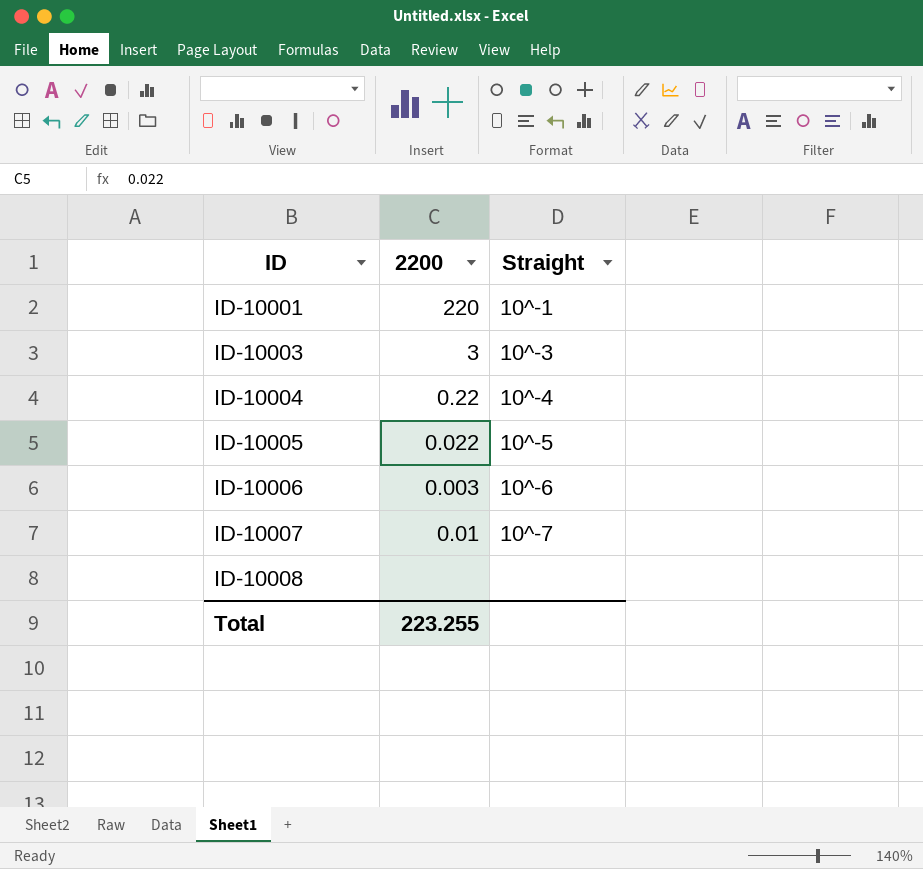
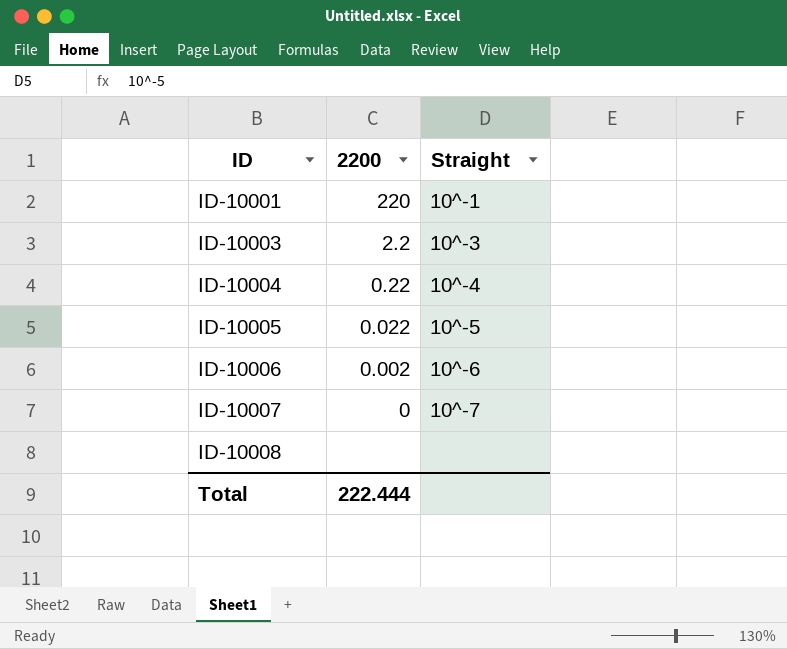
ID-10003 | 2200: 3 -> 2.2
ID-10006 | 2200: 0.003 -> 0.002
ID-10007 | 2200: 0.01 -> 0
Total | 2200: 223.255 -> 222.444

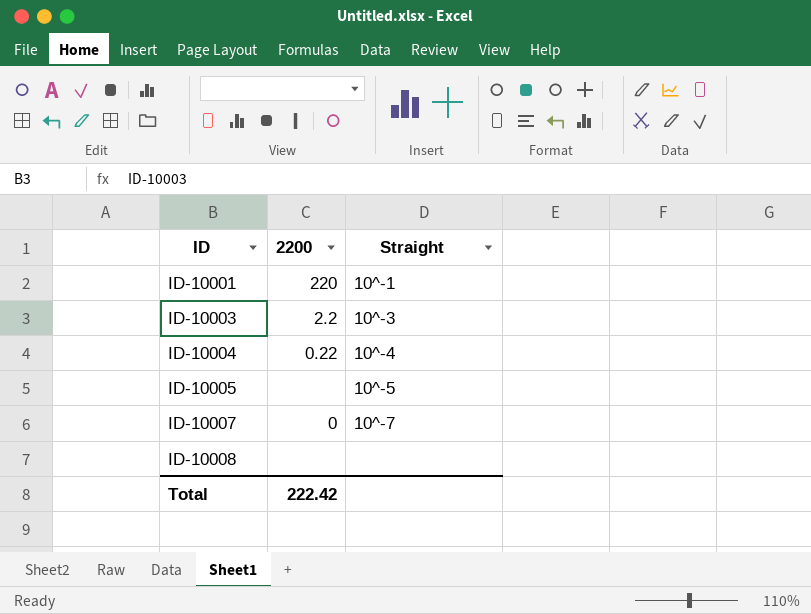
row ID-10006: 0.002 | 10^-6 -> none
ID-10005 | 2200: 0.022 -> none
Total | 2200: 222.444 -> 222.42

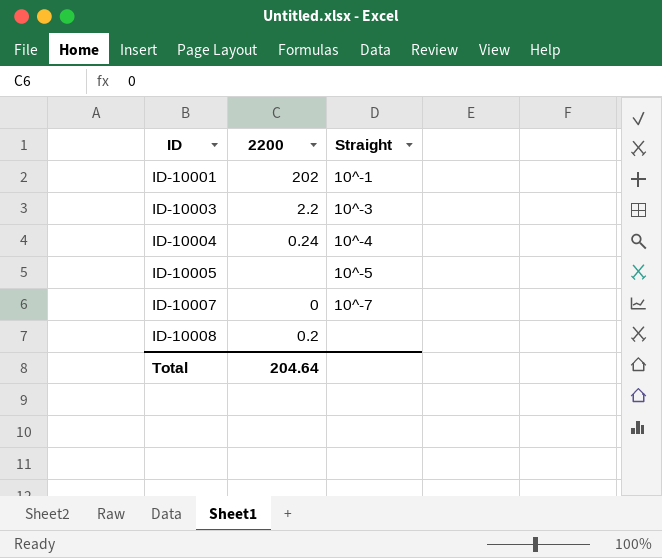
ID-10001 | 2200: 220 -> 202
ID-10004 | 2200: 0.22 -> 0.24
ID-10008 | 2200: none -> 0.2
Total | 2200: 222.42 -> 204.64

